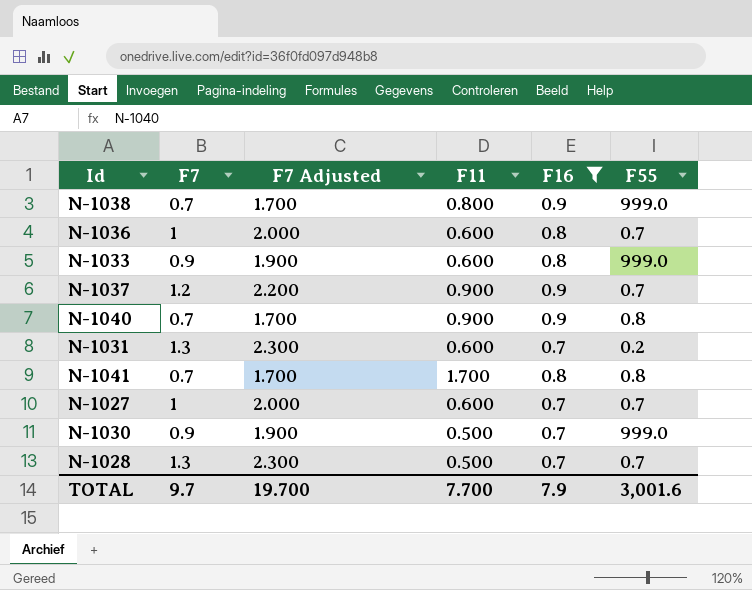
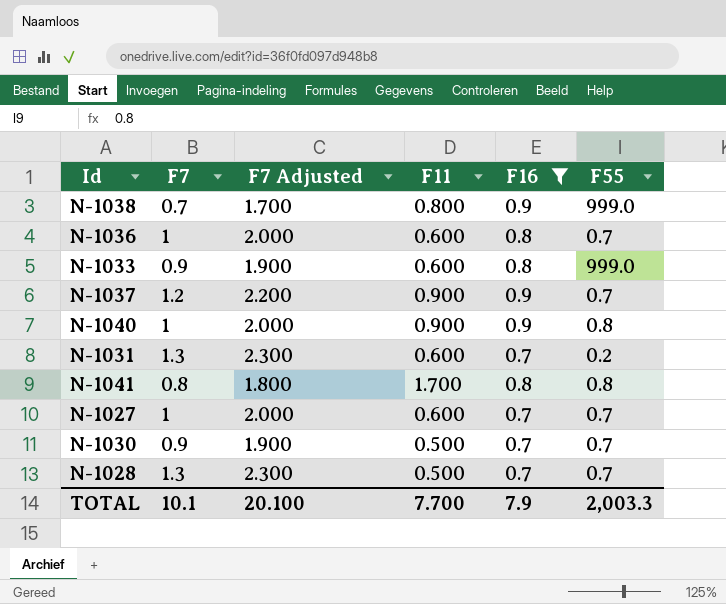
N-1040 | F7: 0.7 -> 1
N-1040 | F7 Adjusted: 1.700 -> 2.000
N-1041 | F7: 0.7 -> 0.8
N-1041 | F7 Adjusted: 1.700 -> 1.800
N-1030 | F55: 999.0 -> 0.7
TOTAL | F7: 9.7 -> 10.1
TOTAL | F7 Adjusted: 19.700 -> 20.100
TOTAL | F55: 3,001.6 -> 2,003.3

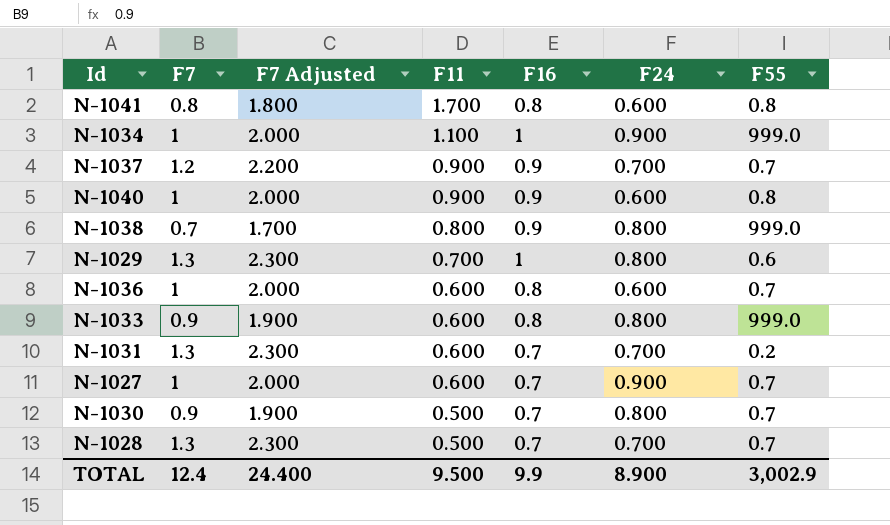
filter: F16 != 1 -> none
row order: none -> F11 descending
column F24 | position: none -> 6
TOTAL | F7: 10.1 -> 12.4
TOTAL | F7 Adjusted: 20.100 -> 24.400
TOTAL | F11: 7.700 -> 9.500
TOTAL | F16: 7.9 -> 9.9
TOTAL | F55: 2,003.3 -> 3,002.9

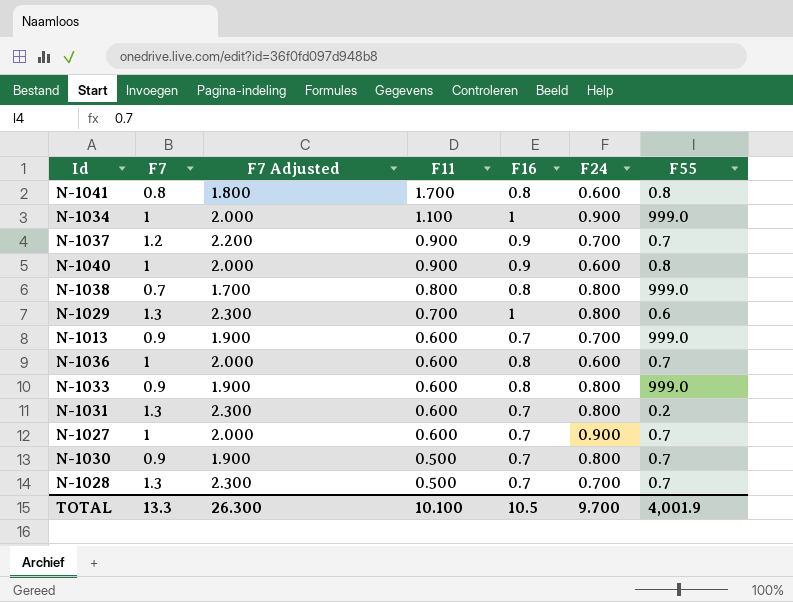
N-1038 | F16: 0.9 -> 0.8
row N-1013: none -> 0.9 | 1.900 | 0.600 | 0.7 | 0.700 | 999.0
N-1031 | F24: 0.700 -> 0.800
TOTAL | F7: 12.4 -> 13.3
TOTAL | F7 Adjusted: 24.400 -> 26.300
TOTAL | F11: 9.500 -> 10.100
TOTAL | F16: 9.9 -> 10.5
TOTAL | F24: 8.900 -> 9.700
TOTAL | F55: 3,002.9 -> 4,001.9

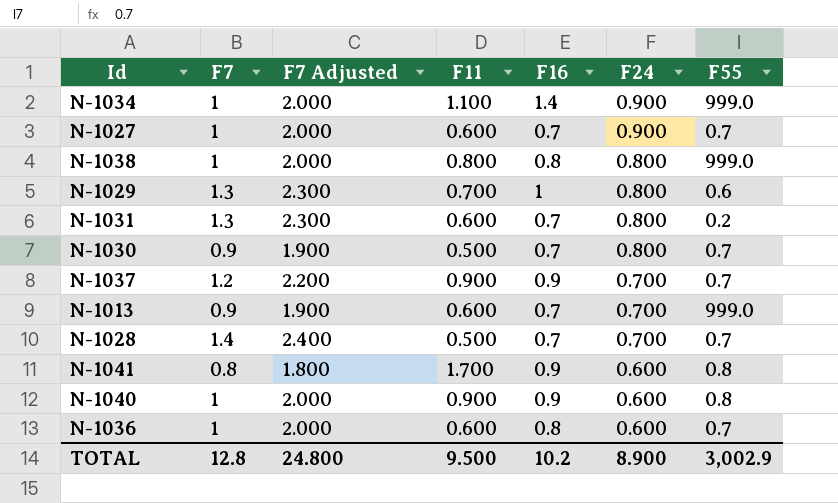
row order: F11 descending -> F24 descending
row N-1033: 0.9 | 1.900 | 0.600 | 0.8 | 0.800 | 999.0 -> none
N-1034 | F16: 1 -> 1.4
N-1038 | F7: 0.7 -> 1
N-1038 | F7 Adjusted: 1.700 -> 2.000
N-1028 | F7: 1.3 -> 1.4
N-1028 | F7 Adjusted: 2.300 -> 2.400
N-1041 | F16: 0.8 -> 0.9
TOTAL | F7: 13.3 -> 12.8
TOTAL | F7 Adjusted: 26.300 -> 24.800
TOTAL | F11: 10.100 -> 9.500
TOTAL | F16: 10.5 -> 10.2
TOTAL | F24: 9.700 -> 8.900
TOTAL | F55: 4,001.9 -> 3,002.9

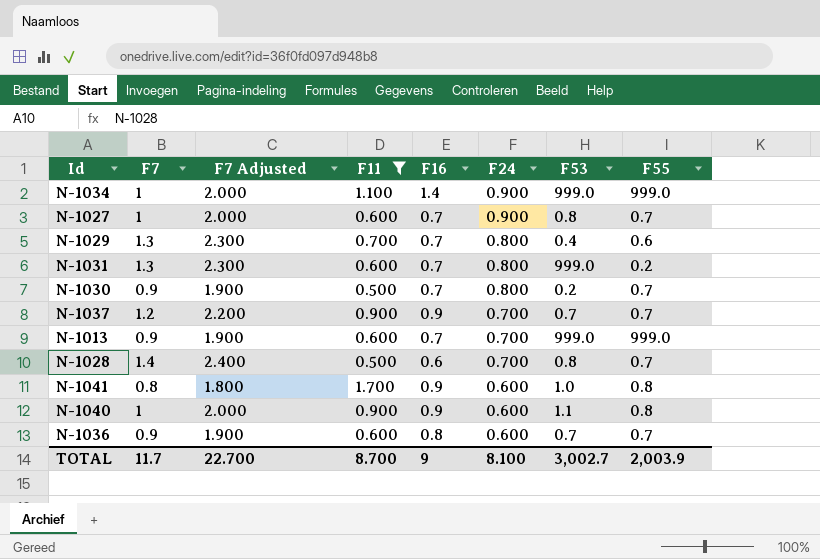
filter: none -> F11 != 0.800
column F53 | position: none -> 7
N-1029 | F16: 1 -> 0.7
N-1028 | F16: 0.7 -> 0.6
N-1036 | F7: 1 -> 0.9
N-1036 | F7 Adjusted: 2.000 -> 1.900
TOTAL | F7: 12.8 -> 11.7
TOTAL | F7 Adjusted: 24.800 -> 22.700
TOTAL | F11: 9.500 -> 8.700
TOTAL | F16: 10.2 -> 9
TOTAL | F24: 8.900 -> 8.100
TOTAL | F55: 3,002.9 -> 2,003.9

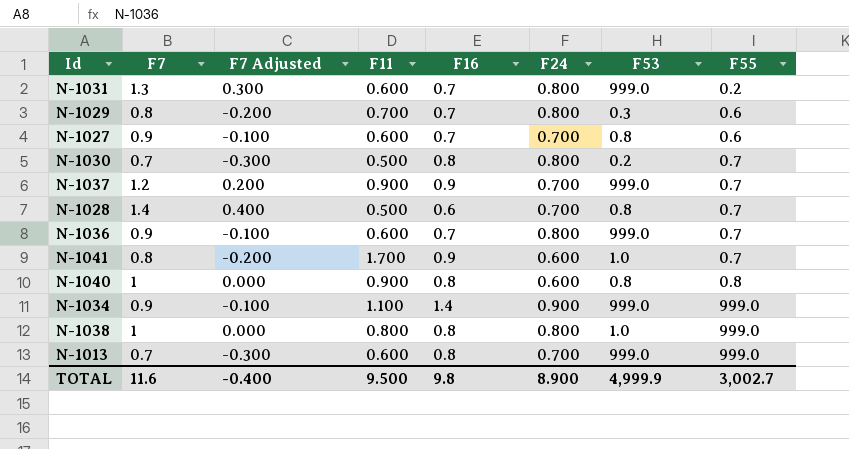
filter: F11 != 0.800 -> none
row order: F24 descending -> F55 ascending
column F7 Adjusted | formula: [F7] + 1 -> [F7] - 1
N-1029 | F7: 1.3 -> 0.8
N-1029 | F53: 0.4 -> 0.3
N-1027 | F7: 1 -> 0.9
N-1027 | F24: 0.900 -> 0.700
N-1027 | F55: 0.7 -> 0.6
N-1030 | F7: 0.9 -> 0.7
N-1030 | F16: 0.7 -> 0.8
N-1037 | F53: 0.7 -> 999.0
N-1036 | F16: 0.8 -> 0.7
N-1036 | F24: 0.600 -> 0.800
N-1036 | F53: 0.7 -> 999.0
N-1041 | F55: 0.8 -> 0.7
N-1040 | F16: 0.9 -> 0.8
N-1040 | F53: 1.1 -> 0.8
N-1034 | F7: 1 -> 0.9
N-1013 | F7: 0.9 -> 0.7
N-1013 | F16: 0.7 -> 0.8
TOTAL | F7: 11.7 -> 11.6
TOTAL | F7 Adjusted: 22.700 -> -0.400
TOTAL | F11: 8.700 -> 9.500
TOTAL | F16: 9 -> 9.8
TOTAL | F24: 8.100 -> 8.900
TOTAL | F53: 3,002.7 -> 4,999.9
TOTAL | F55: 2,003.9 -> 3,002.7

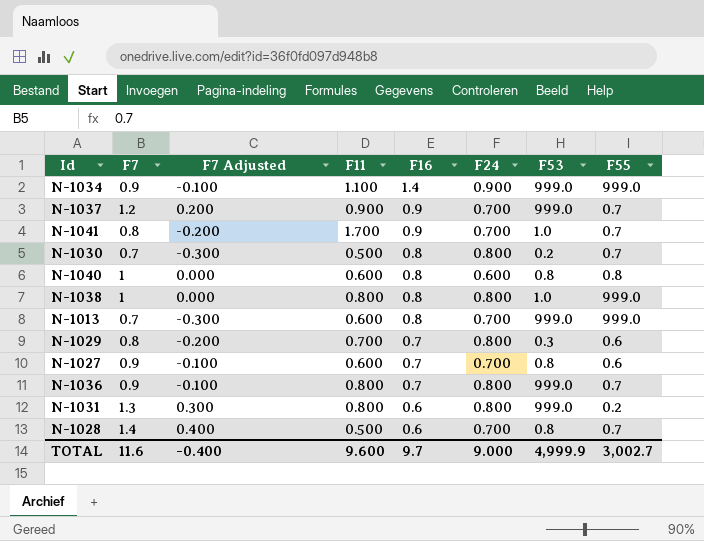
row order: F55 ascending -> F16 descending
N-1041 | F24: 0.600 -> 0.700
N-1040 | F11: 0.900 -> 0.600
N-1036 | F11: 0.600 -> 0.800
N-1031 | F11: 0.600 -> 0.800
N-1031 | F16: 0.7 -> 0.6
TOTAL | F11: 9.500 -> 9.600
TOTAL | F16: 9.8 -> 9.7
TOTAL | F24: 8.900 -> 9.000

